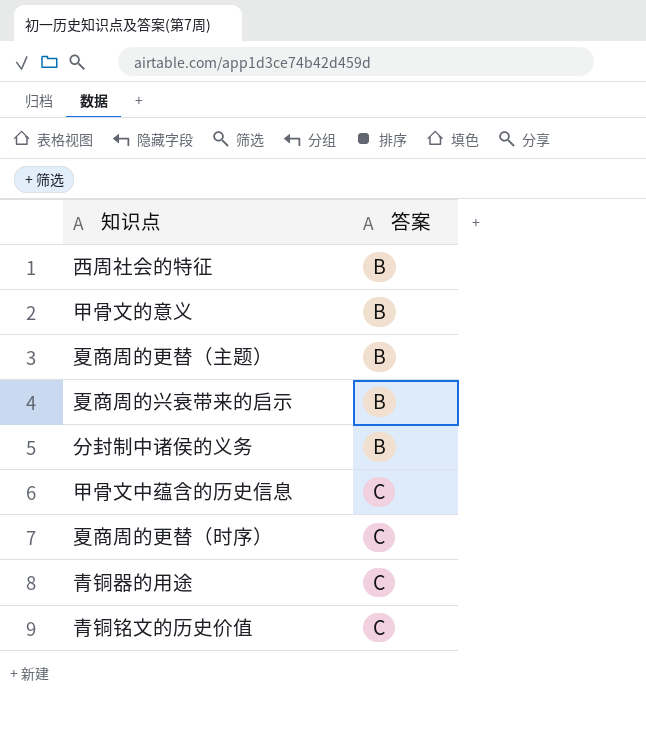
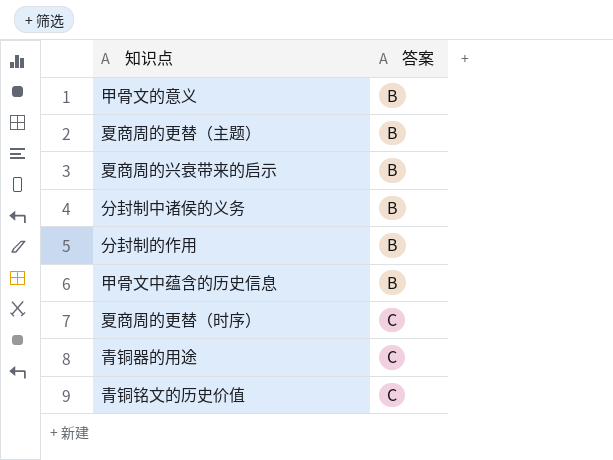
row 西周社会的特征: B -> none
row 分封制的作用: none -> B
甲骨文中蕴含的历史信息 | 答案: C -> B

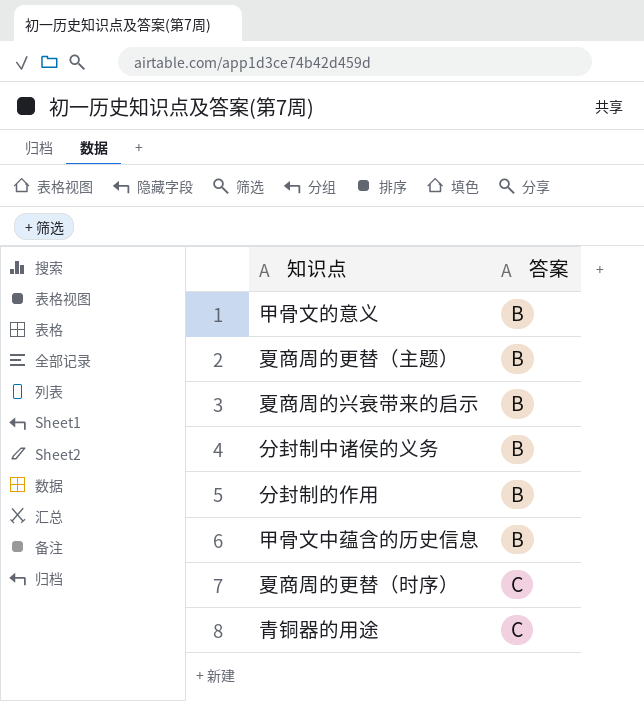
row 青铜铭文的历史价值: C -> none

